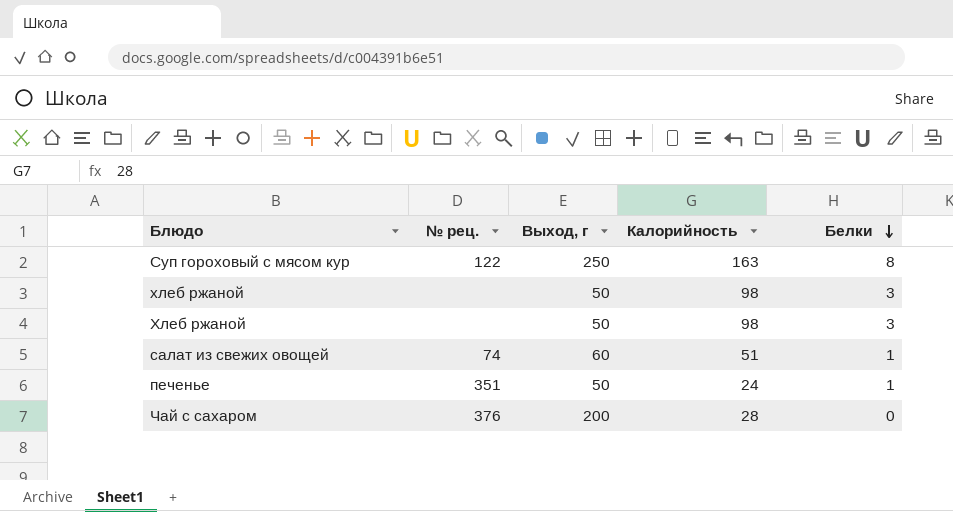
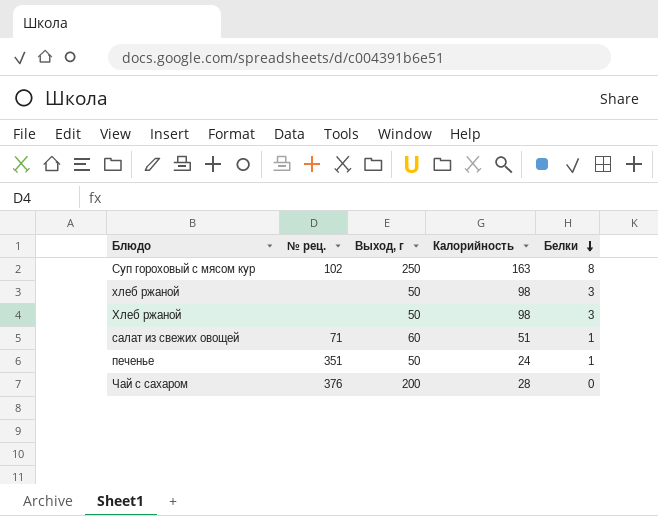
Суп гороховый с мясом кур | № рец.: 122 -> 102
салат из свежих овощей | № рец.: 74 -> 71

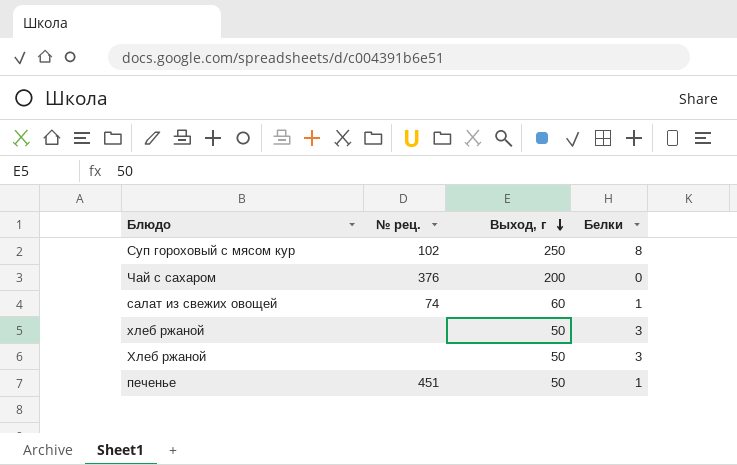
row order: Белки descending -> Выход, г descending
column Калорийность | position: 4 -> none
салат из свежих овощей | № рец.: 71 -> 74
печенье | № рец.: 351 -> 451

